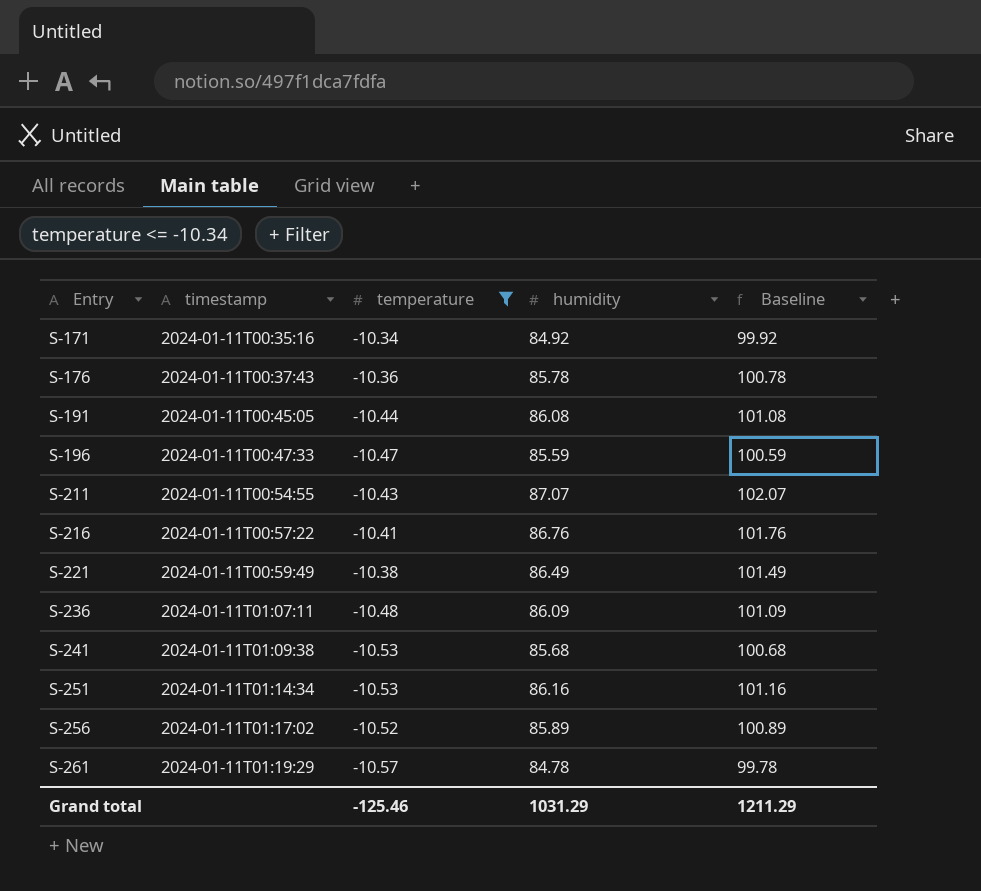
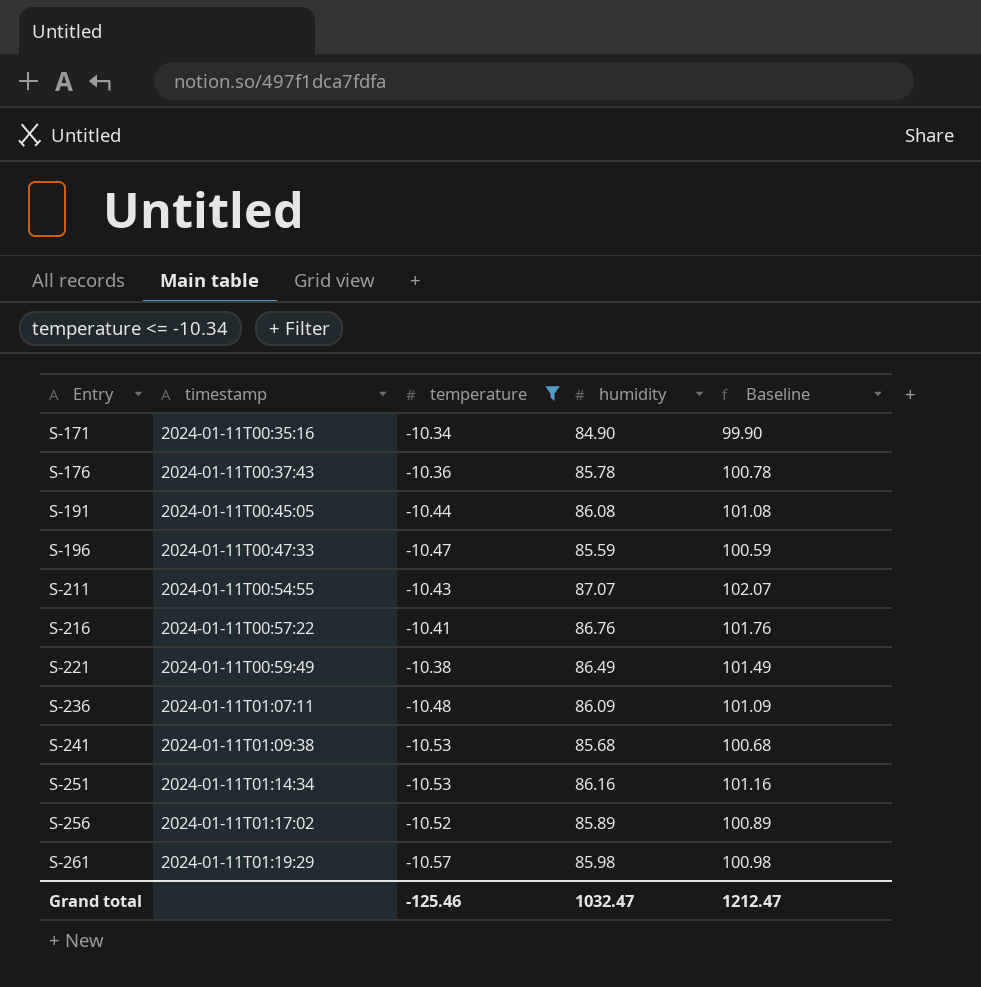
S-171 | humidity: 84.92 -> 84.90
S-171 | Baseline: 99.92 -> 99.90
S-261 | humidity: 84.78 -> 85.98
S-261 | Baseline: 99.78 -> 100.98
Grand total | humidity: 1031.29 -> 1032.47
Grand total | Baseline: 1211.29 -> 1212.47

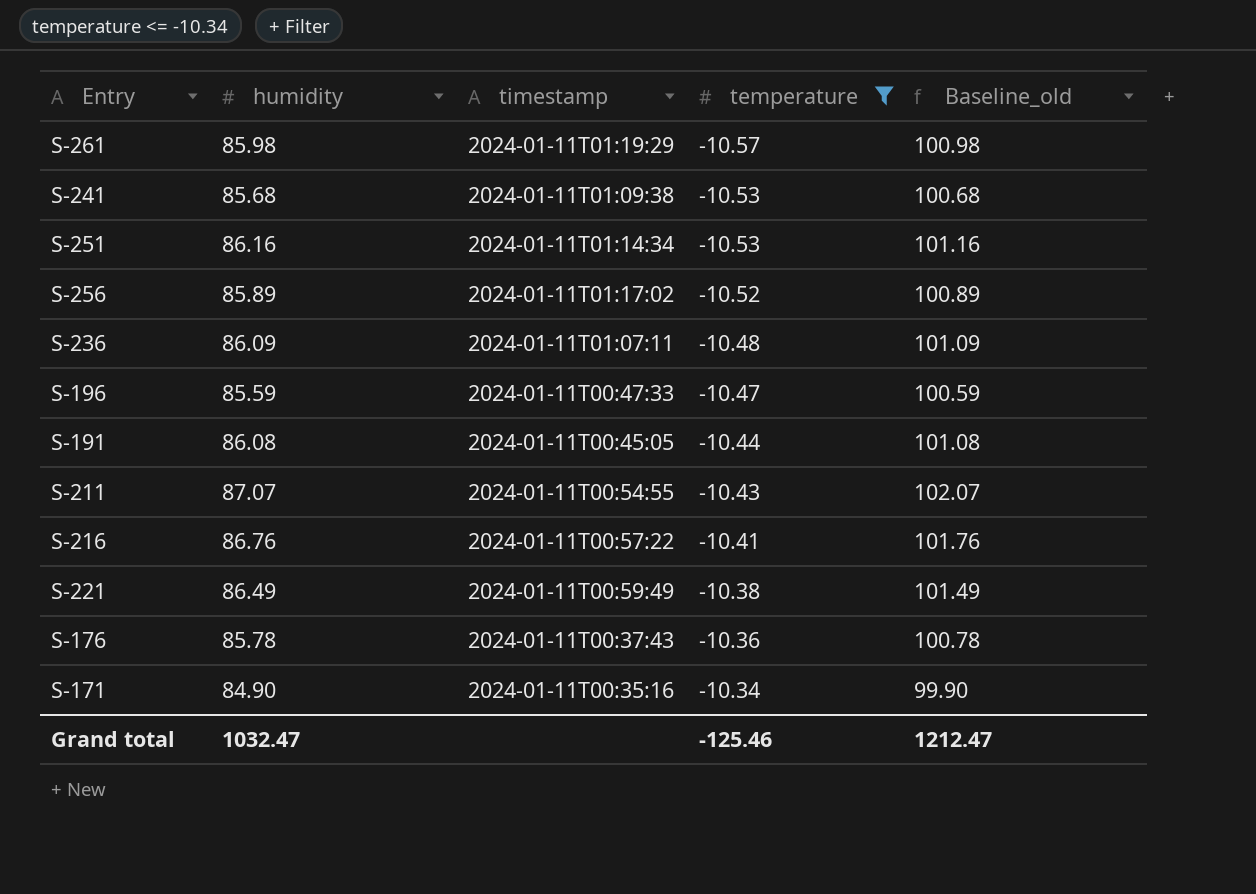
row order: Entry ascending -> temperature ascending
column humidity | position: 4 -> 2
column name: Baseline -> Baseline_old

